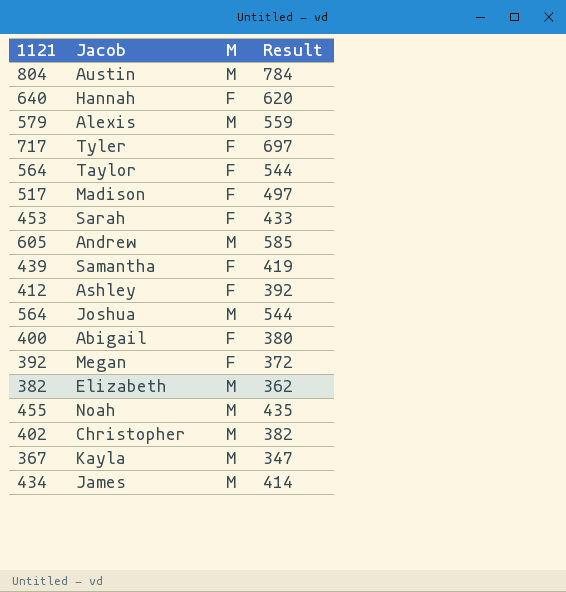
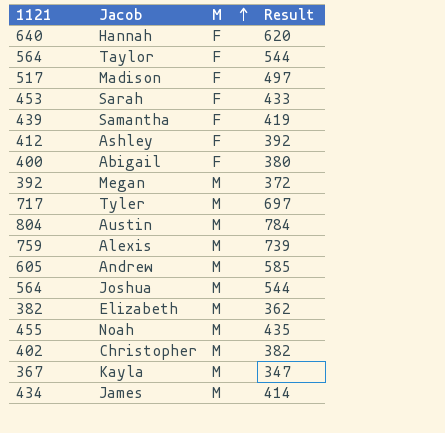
row order: none -> M ascending
Megan | M: F -> M
Tyler | M: F -> M
Alexis | 1121: 579 -> 759
Alexis | Result: 559 -> 739

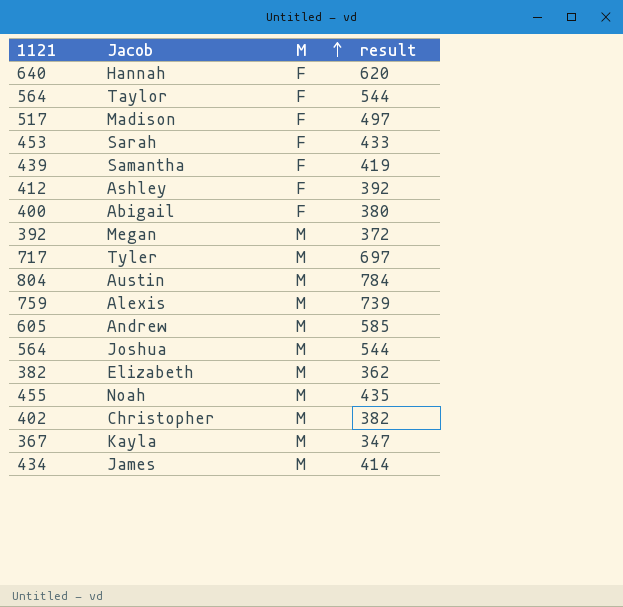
column name: Result -> result

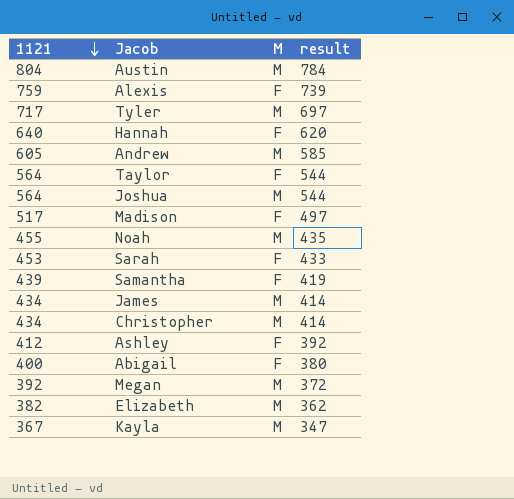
row order: M ascending -> 1121 descending
Alexis | M: M -> F
Christopher | 1121: 402 -> 434
Christopher | result: 382 -> 414

